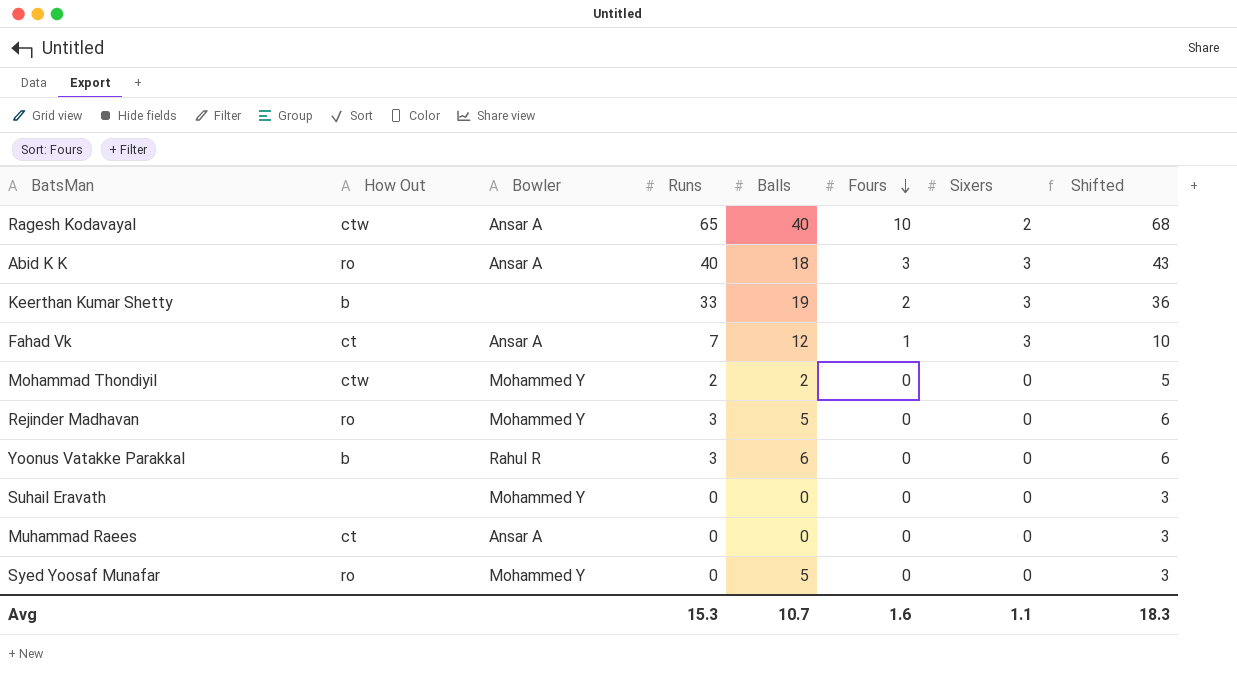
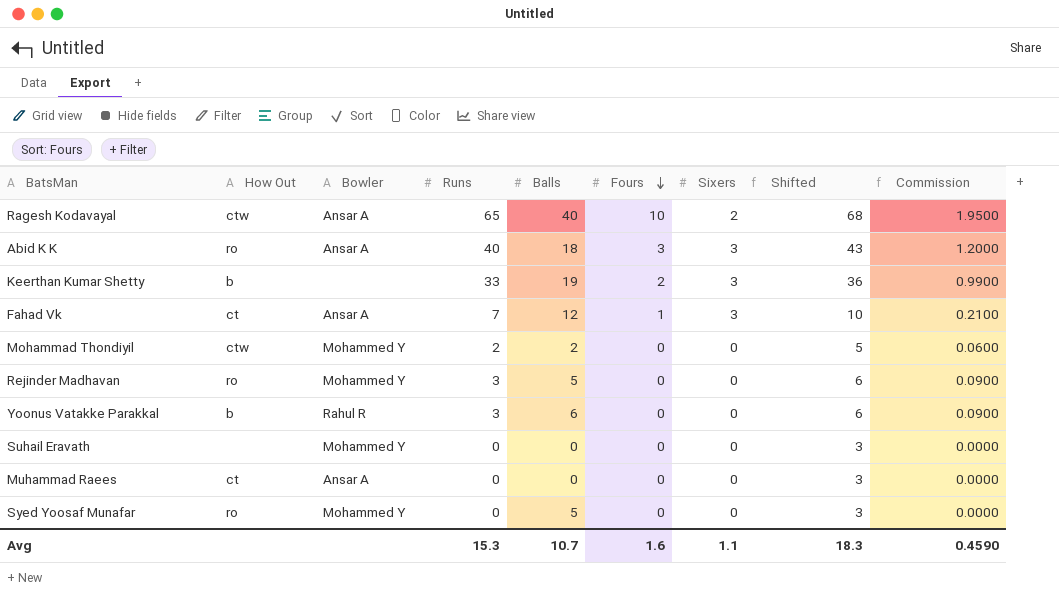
column Commission | formula: none -> [Runs] * 0.03

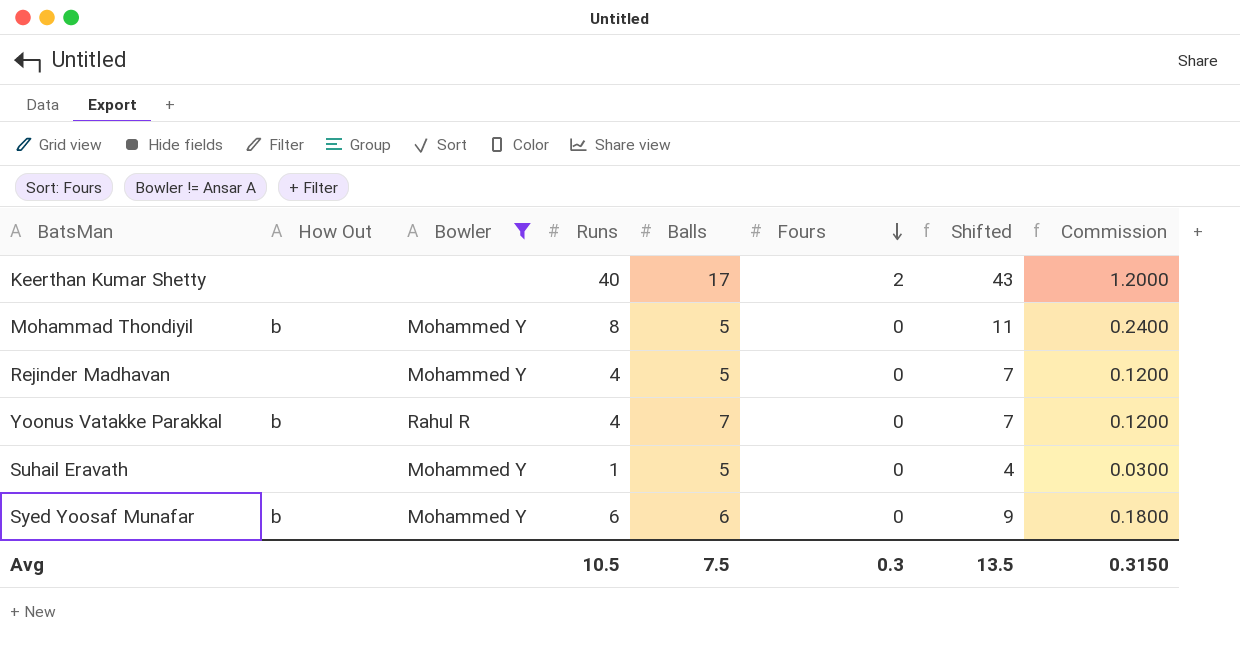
filter: none -> Bowler != Ansar A
column Sixers | position: 7 -> none
Keerthan Kumar Shetty | How Out: b -> none
Keerthan Kumar Shetty | Runs: 33 -> 40
Keerthan Kumar Shetty | Balls: 19 -> 17
Keerthan Kumar Shetty | Shifted: 36 -> 43
Keerthan Kumar Shetty | Commission: 0.9900 -> 1.2000
Mohammad Thondiyil | How Out: ctw -> b
Mohammad Thondiyil | Runs: 2 -> 8
Mohammad Thondiyil | Balls: 2 -> 5
Mohammad Thondiyil | Shifted: 5 -> 11
Mohammad Thondiyil | Commission: 0.0600 -> 0.2400
Rejinder Madhavan | How Out: ro -> none
Rejinder Madhavan | Runs: 3 -> 4
Rejinder Madhavan | Shifted: 6 -> 7
Rejinder Madhavan | Commission: 0.0900 -> 0.1200
Yoonus Vatakke Parakkal | Runs: 3 -> 4
Yoonus Vatakke Parakkal | Balls: 6 -> 7
Yoonus Vatakke Parakkal | Shifted: 6 -> 7
Yoonus Vatakke Parakkal | Commission: 0.0900 -> 0.1200
Suhail Eravath | Runs: 0 -> 1
Suhail Eravath | Balls: 0 -> 5
Suhail Eravath | Shifted: 3 -> 4
Suhail Eravath | Commission: 0.0000 -> 0.0300
Syed Yoosaf Munafar | How Out: ro -> b
Syed Yoosaf Munafar | Runs: 0 -> 6
Syed Yoosaf Munafar | Balls: 5 -> 6
Syed Yoosaf Munafar | Shifted: 3 -> 9
Syed Yoosaf Munafar | Commission: 0.0000 -> 0.1800
Avg | Runs: 15.3 -> 10.5
Avg | Balls: 10.7 -> 7.5
Avg | Fours: 1.6 -> 0.3
Avg | Shifted: 18.3 -> 13.5
Avg | Commission: 0.4590 -> 0.3150

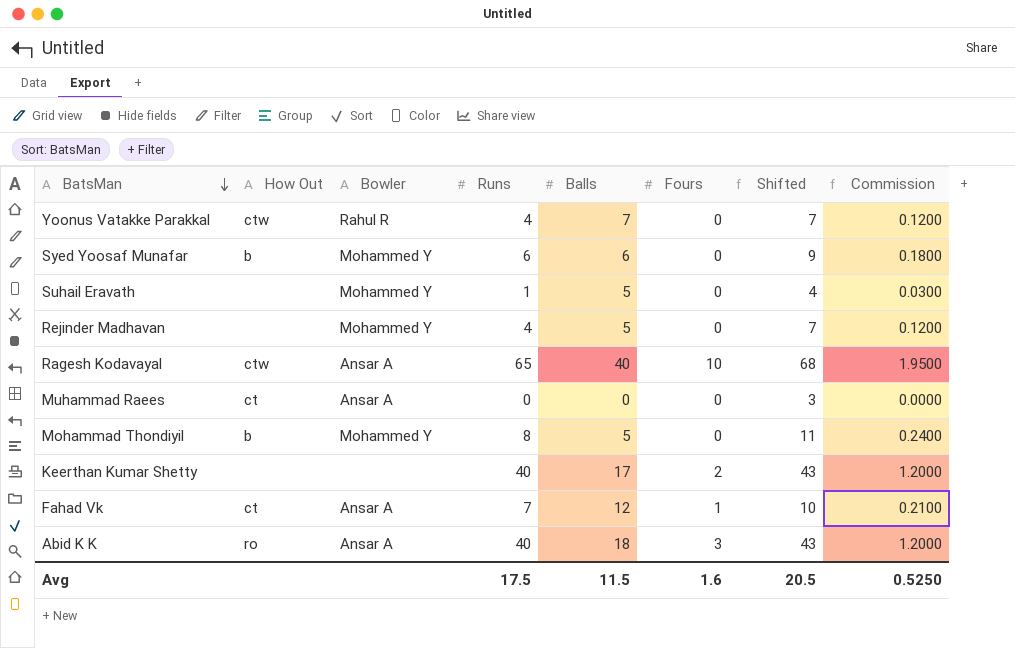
filter: Bowler != Ansar A -> none
row order: Fours descending -> BatsMan descending
Yoonus Vatakke Parakkal | How Out: b -> ctw
Avg | Runs: 10.5 -> 17.5
Avg | Balls: 7.5 -> 11.5
Avg | Fours: 0.3 -> 1.6
Avg | Shifted: 13.5 -> 20.5
Avg | Commission: 0.3150 -> 0.5250

